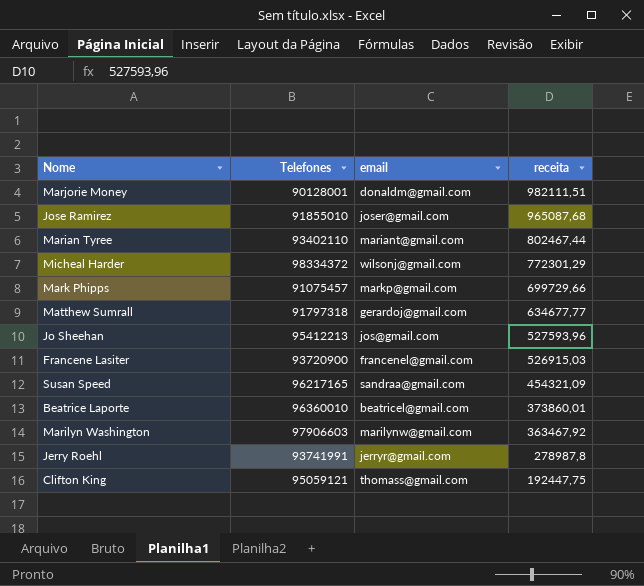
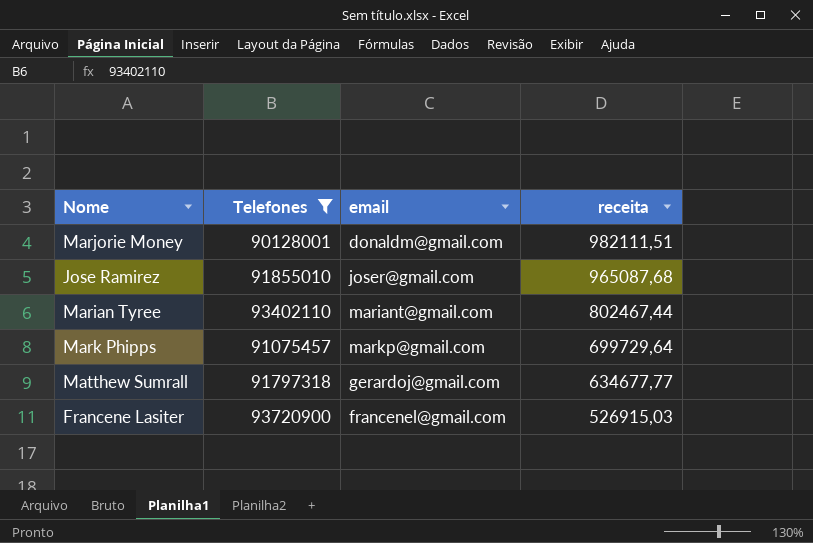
filter: none -> Telefones <= 93720900
Mark Phipps | receita: 699729,66 -> 699729,64

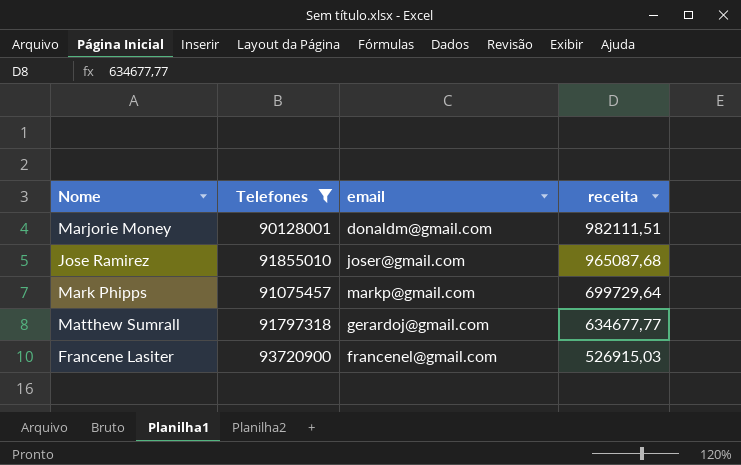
row Marian Tyree: 93402110 | mariant@gmail.com | 802467,44 -> none

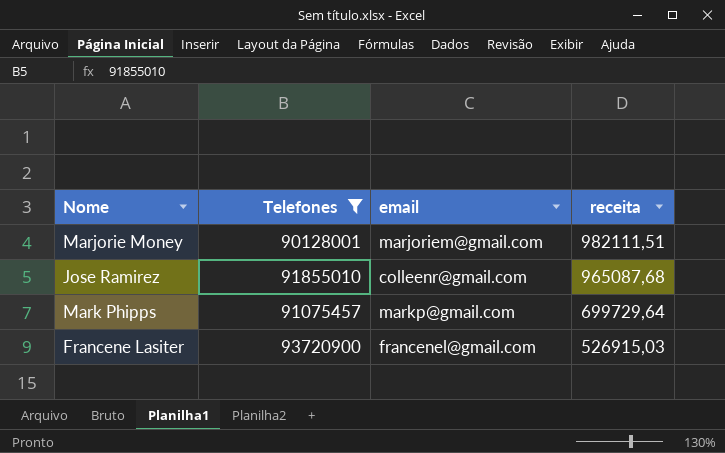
row Matthew Sumrall: 91797318 | gerardoj@gmail.com | 634677,77 -> none
Marjorie Money | email: donaldm@gmail.com -> marjoriem@gmail.com
Jose Ramirez | email: joser@gmail.com -> colleenr@gmail.com

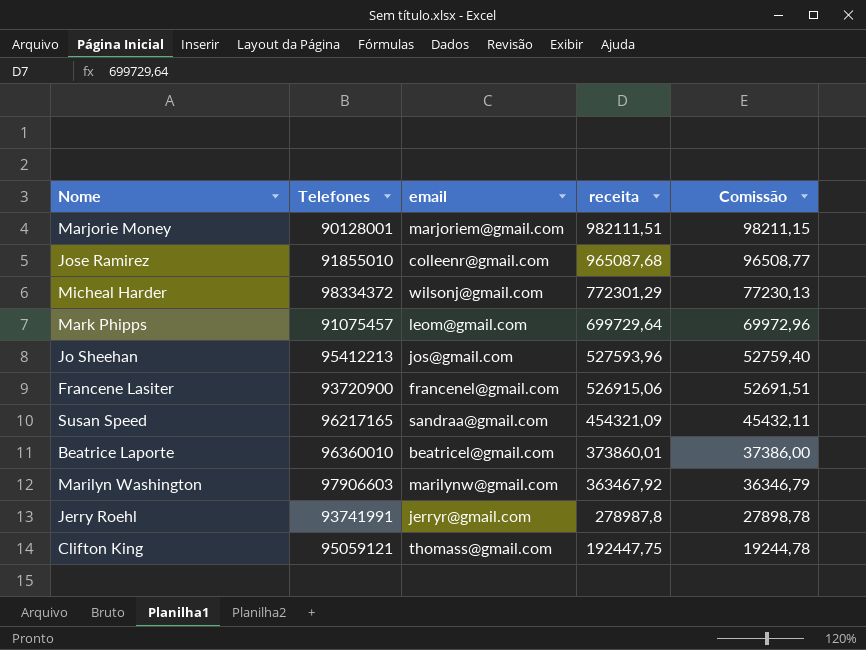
filter: Telefones <= 93720900 -> none
column Comissão | formula: none -> [receita] * 0,1
Mark Phipps | email: markp@gmail.com -> leom@gmail.com
Francene Lasiter | receita: 526915,03 -> 526915,06

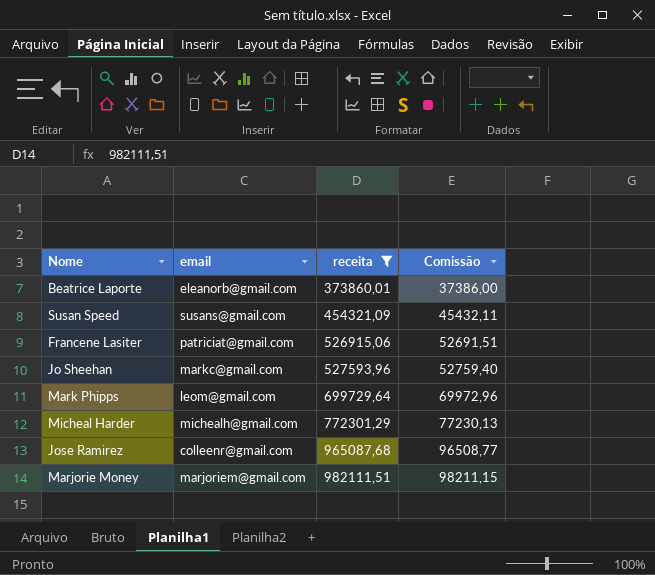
filter: none -> receita >= 373860,01
row order: receita descending -> receita ascending
column Telefones | position: 2 -> none
Beatrice Laporte | email: beatricel@gmail.com -> eleanorb@gmail.com
Susan Speed | email: sandraa@gmail.com -> susans@gmail.com
Francene Lasiter | email: francenel@gmail.com -> patriciat@gmail.com
Jo Sheehan | email: jos@gmail.com -> markc@gmail.com
Micheal Harder | email: wilsonj@gmail.com -> michealh@gmail.com

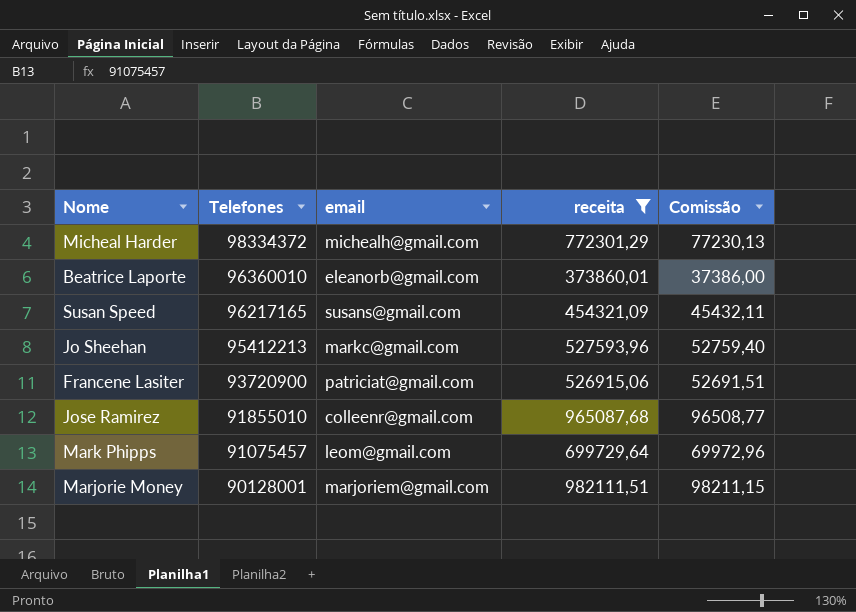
row order: receita ascending -> Telefones descending
column Telefones | position: none -> 2

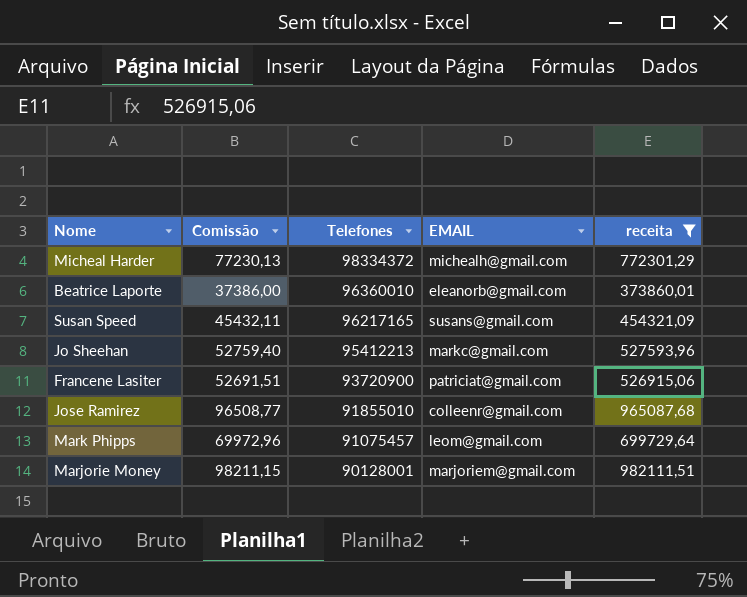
column Comissão | position: 5 -> 2
column name: email -> EMAIL

